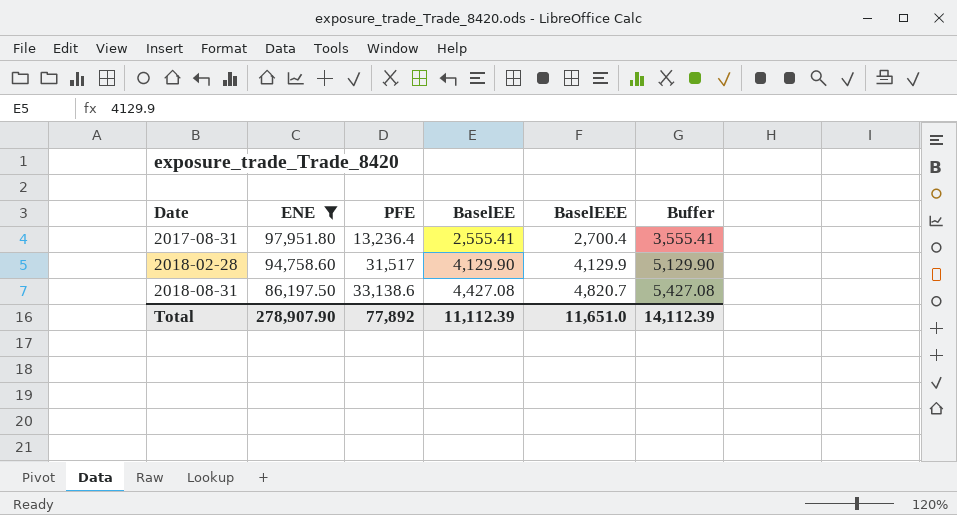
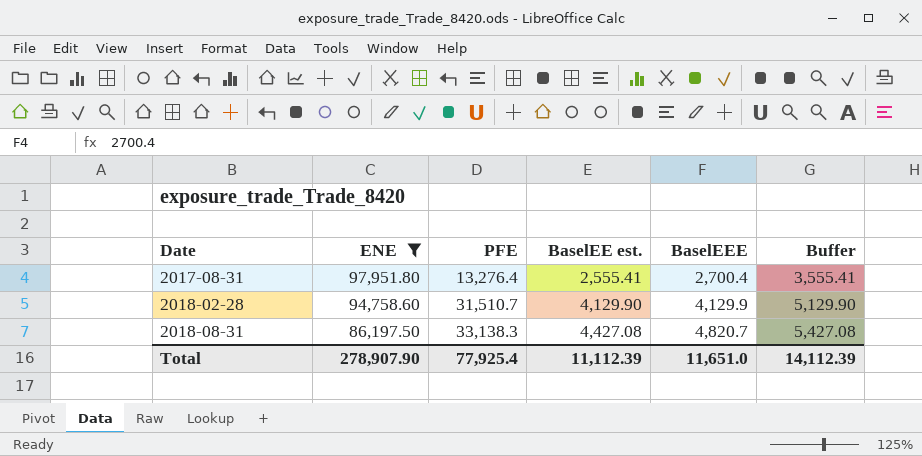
column name: BaselEE -> BaselEE est.
2017-08-31 | PFE: 13,236.4 -> 13,276.4
2018-02-28 | PFE: 31,517 -> 31,510.7
2018-08-31 | PFE: 33,138.6 -> 33,138.3
Total | PFE: 77,892 -> 77,925.4

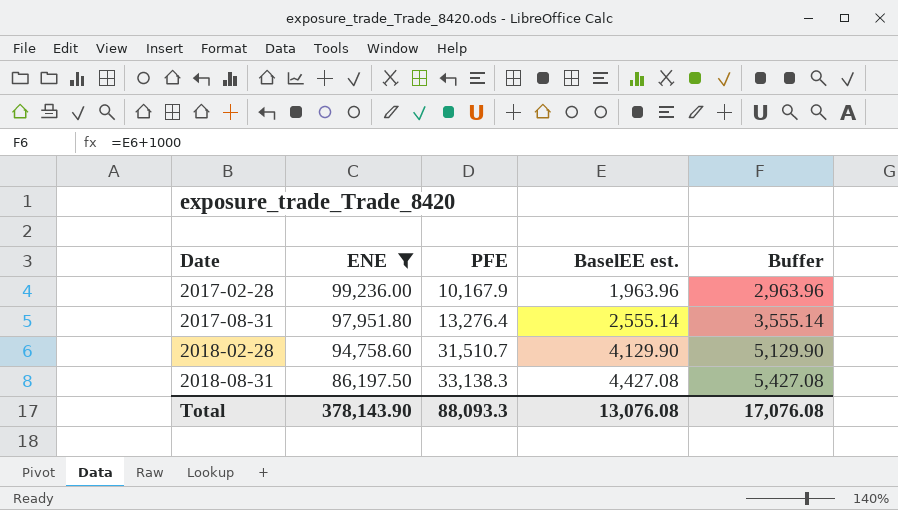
column BaselEEE | position: 5 -> none
row 2017-02-28: none -> 99,236.00 | 10,167.9 | 1,963.96 | 2,963.96
2017-08-31 | BaselEE est.: 2,555.41 -> 2,555.14
2017-08-31 | Buffer: 3,555.41 -> 3,555.14
Total | ENE: 278,907.90 -> 378,143.90
Total | PFE: 77,925.4 -> 88,093.3
Total | BaselEE est.: 11,112.39 -> 13,076.08
Total | Buffer: 14,112.39 -> 17,076.08

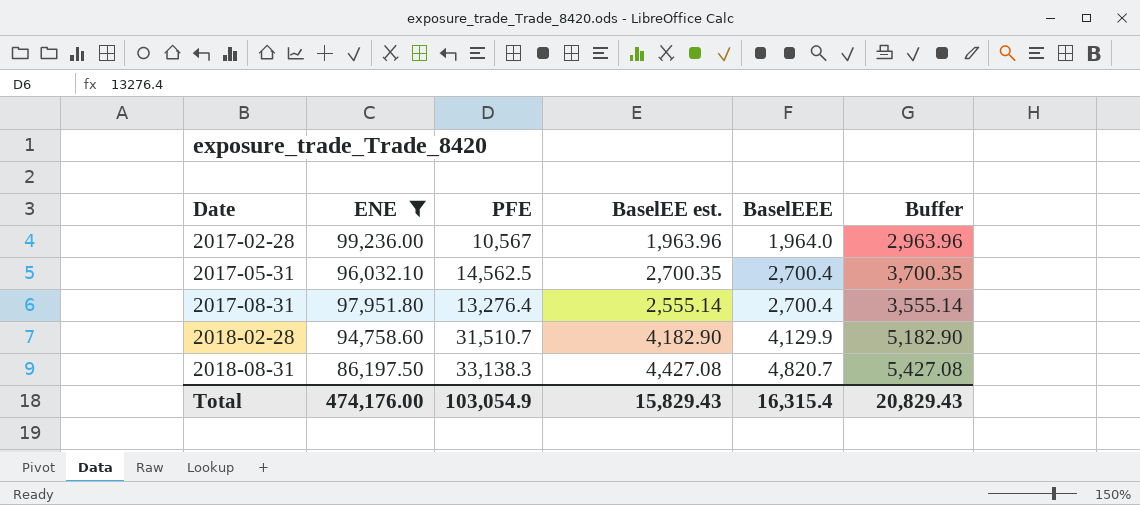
column BaselEEE | position: none -> 5
2017-02-28 | PFE: 10,167.9 -> 10,567
row 2017-05-31: none -> 96,032.10 | 14,562.5 | 2,700.35 | 2,700.4 | 3,700.35
2018-02-28 | BaselEE est.: 4,129.90 -> 4,182.90
2018-02-28 | Buffer: 5,129.90 -> 5,182.90
Total | ENE: 378,143.90 -> 474,176.00
Total | PFE: 88,093.3 -> 103,054.9
Total | BaselEE est.: 13,076.08 -> 15,829.43
Total | Buffer: 17,076.08 -> 20,829.43

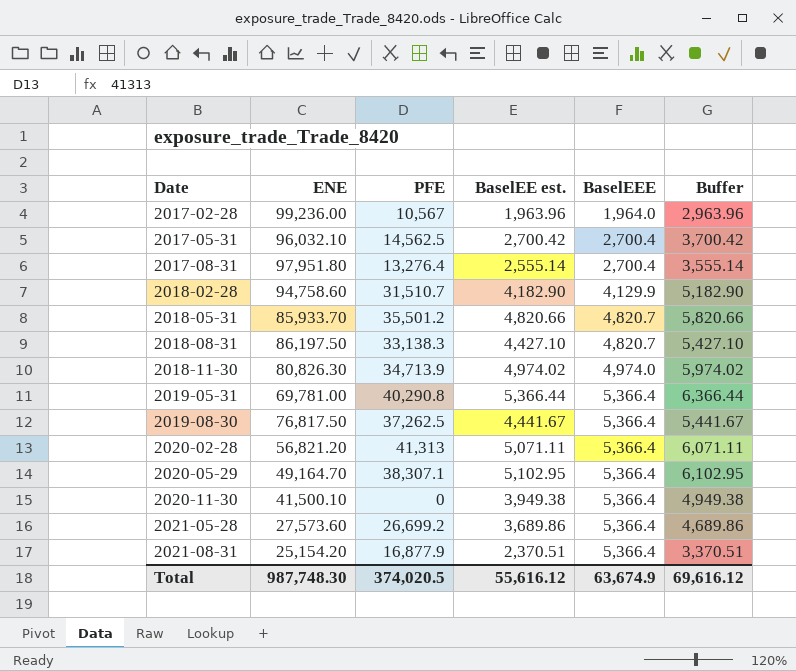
filter: ENE >= 86,197.50 -> none
2017-05-31 | BaselEE est.: 2,700.35 -> 2,700.42
2017-05-31 | Buffer: 3,700.35 -> 3,700.42
2018-08-31 | BaselEE est.: 4,427.08 -> 4,427.10
2018-08-31 | Buffer: 5,427.08 -> 5,427.10
Total | ENE: 474,176.00 -> 987,748.30
Total | PFE: 103,054.9 -> 374,020.5
Total | BaselEE est.: 15,829.43 -> 55,616.12
Total | BaselEEE: 16,315.4 -> 63,674.9
Total | Buffer: 20,829.43 -> 69,616.12

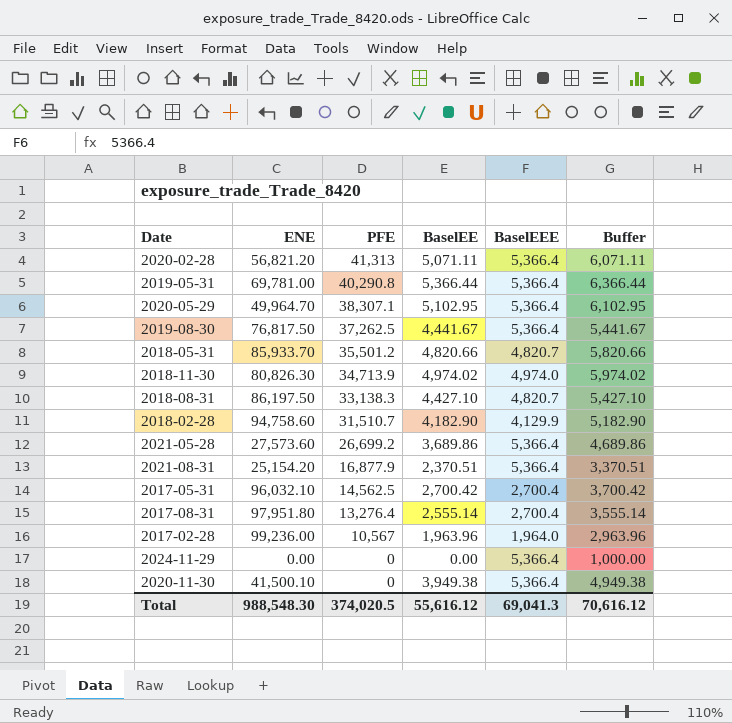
row order: Date ascending -> PFE descending
column name: BaselEE est. -> BaselEE
2020-05-29 | ENE: 49,164.70 -> 49,964.70
row 2024-11-29: none -> 0.00 | 0 | 0.00 | 5,366.4 | 1,000.00
Total | ENE: 987,748.30 -> 988,548.30
Total | BaselEEE: 63,674.9 -> 69,041.3
Total | Buffer: 69,616.12 -> 70,616.12

